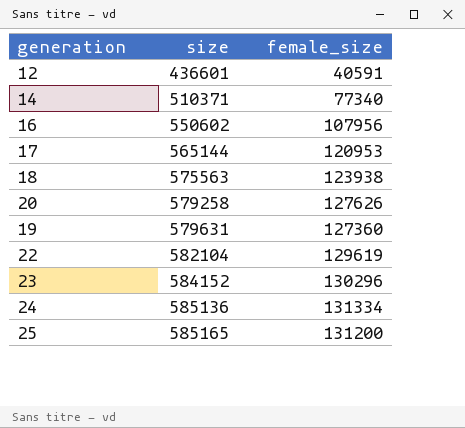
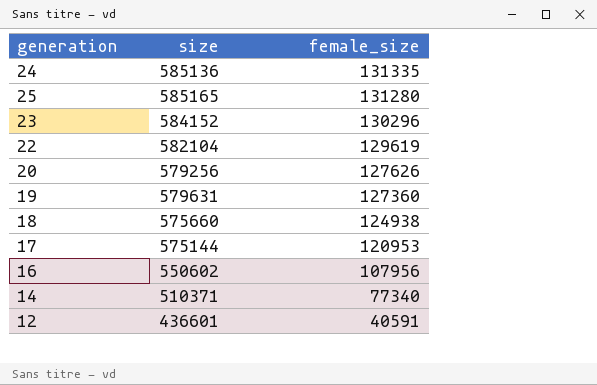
row order: size ascending -> female_size descending
24 | female_size: 131334 -> 131335
25 | female_size: 131200 -> 131280
20 | size: 579258 -> 579256
18 | size: 575563 -> 575660
18 | female_size: 123938 -> 124938
17 | size: 565144 -> 575144

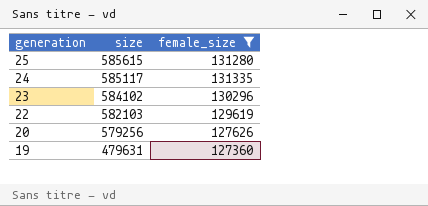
filter: none -> female_size >= 127360
row order: female_size descending -> generation descending
25 | size: 585165 -> 585615
24 | size: 585136 -> 585117
23 | size: 584152 -> 584102
22 | size: 582104 -> 582103
19 | size: 579631 -> 479631

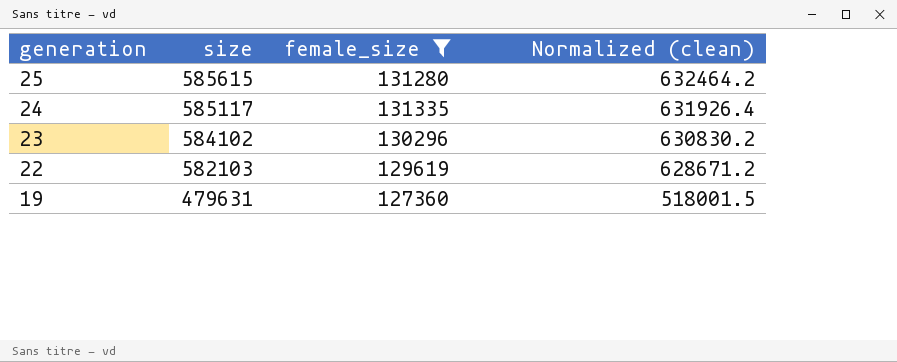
column Normalized (clean) | formula: none -> [size] * 1.08
row 20: 579256 | 127626 -> none

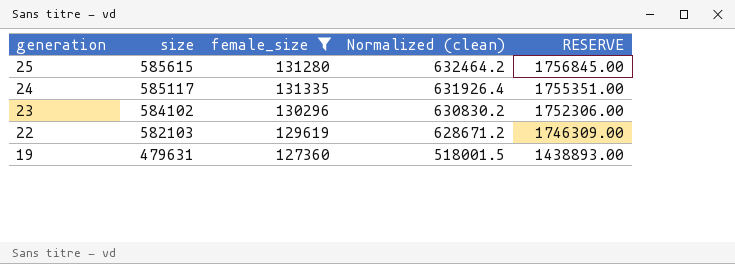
column RESERVE | formula: none -> [size] * 3

